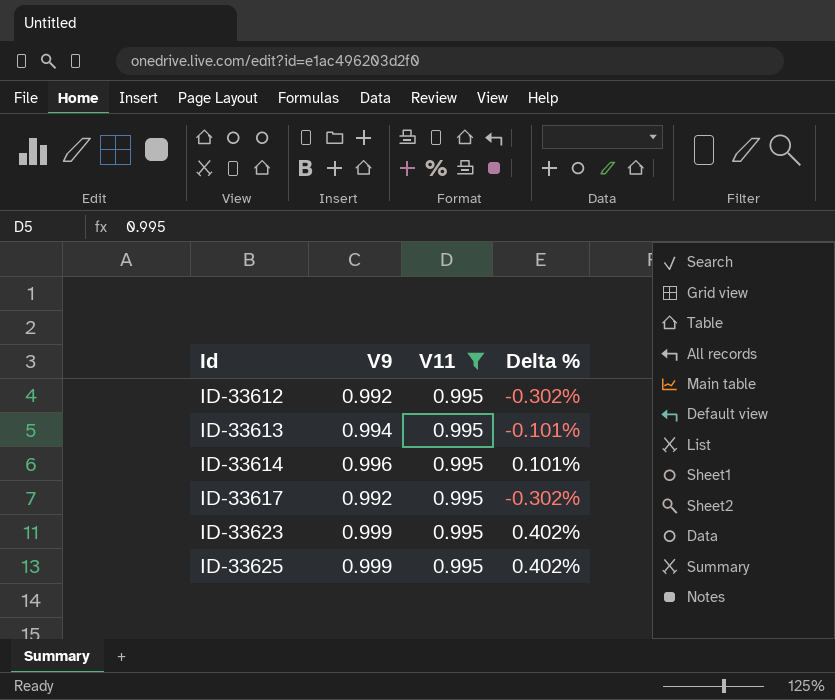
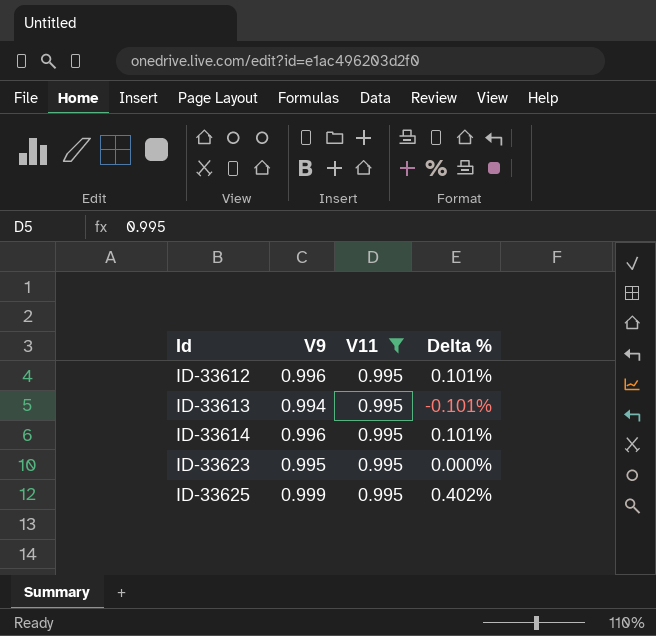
row ID-33617: 0.992 | 0.995 | -0.302% -> none
ID-33612 | V9: 0.992 -> 0.996
ID-33612 | Delta %: -0.302% -> 0.101%
ID-33623 | V9: 0.999 -> 0.995
ID-33623 | Delta %: 0.402% -> 0.000%

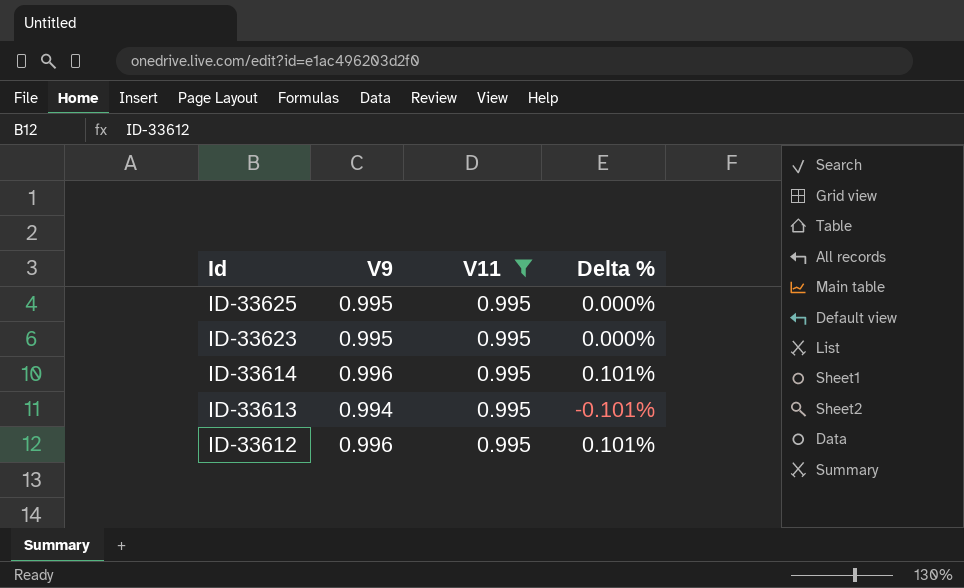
row order: Id ascending -> Id descending
ID-33625 | V9: 0.999 -> 0.995
ID-33625 | Delta %: 0.402% -> 0.000%

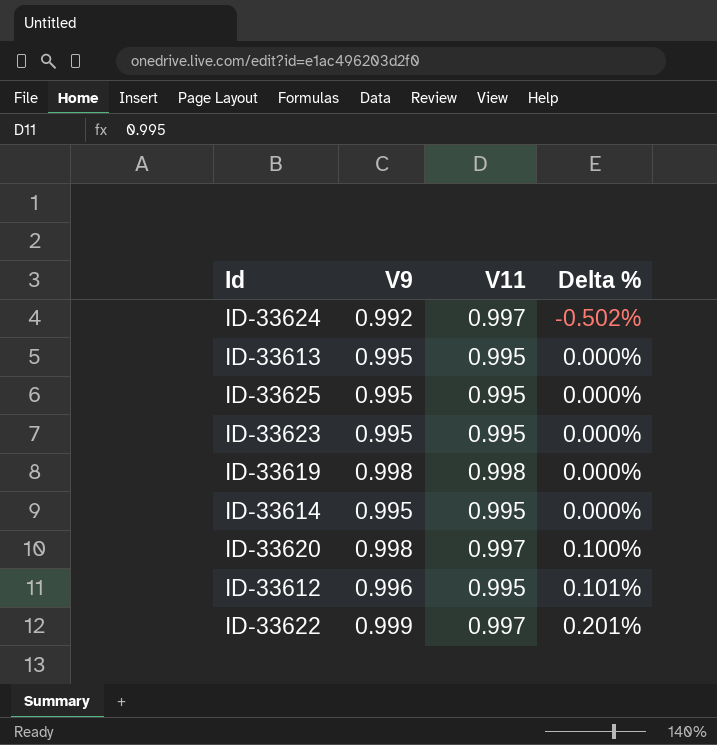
filter: V11 = 0.995 -> none
row order: Id descending -> Delta % ascending
ID-33613 | V9: 0.994 -> 0.995
ID-33613 | Delta %: -0.101% -> 0.000%
ID-33614 | V9: 0.996 -> 0.995
ID-33614 | Delta %: 0.101% -> 0.000%

